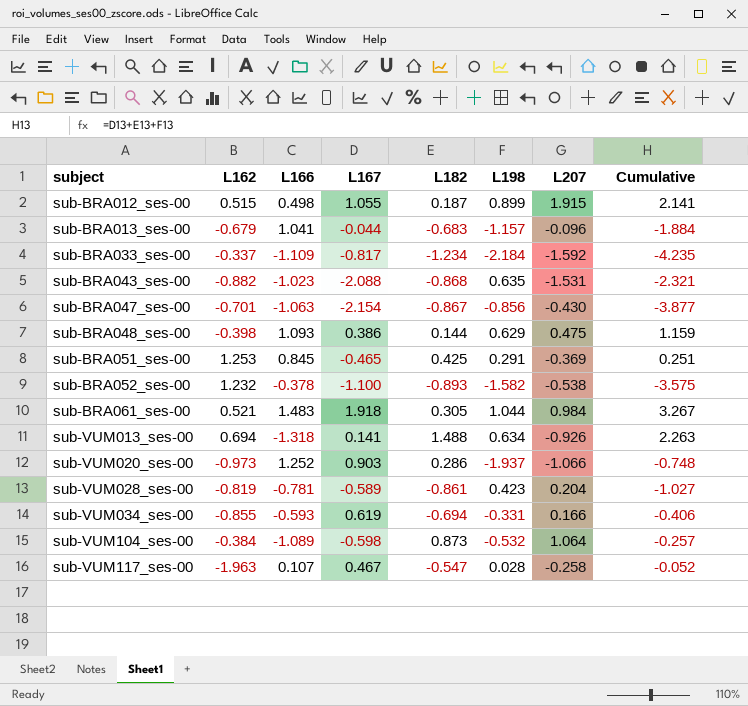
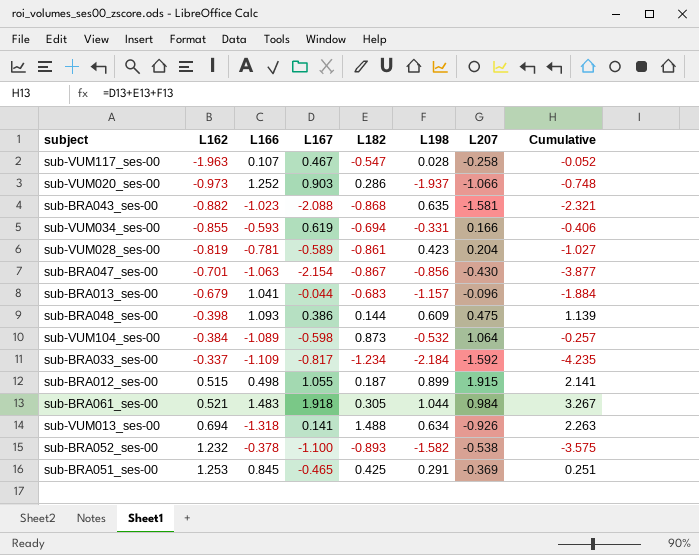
row order: subject ascending -> L162 ascending
sub-BRA043_ses-00 | L207: -1.531 -> -1.581
sub-BRA048_ses-00 | L198: 0.629 -> 0.609
sub-BRA048_ses-00 | Cumulative: 1.159 -> 1.139

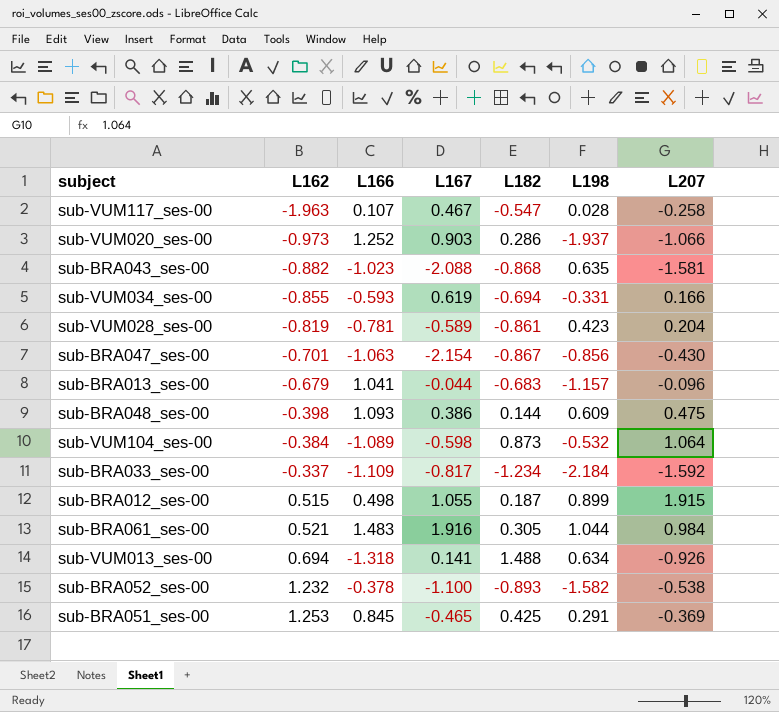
column Cumulative | formula: [L167] + [L182] + [L198] -> none
sub-BRA061_ses-00 | L167: 1.918 -> 1.916

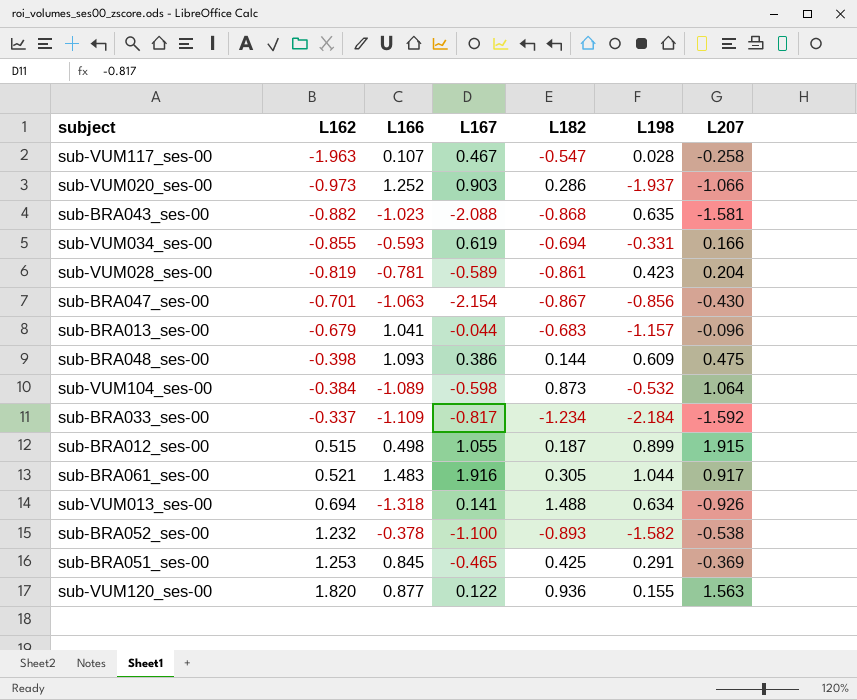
sub-BRA061_ses-00 | L207: 0.984 -> 0.917
row sub-VUM120_ses-00: none -> 1.820 | 0.877 | 0.122 | 0.936 | 0.155 | 1.563

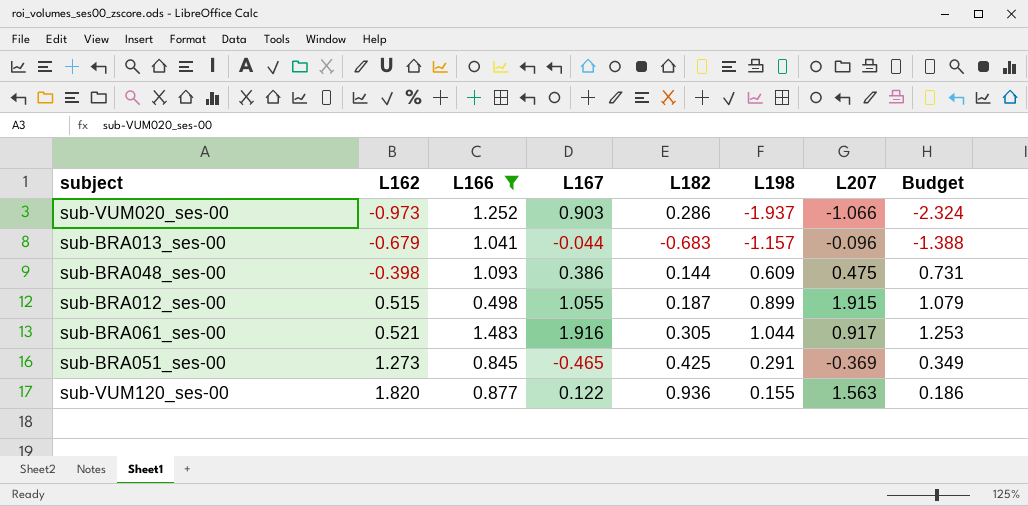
filter: none -> L166 >= 0.498
column Budget | formula: none -> [L198] * 1.2
sub-BRA051_ses-00 | L162: 1.253 -> 1.273

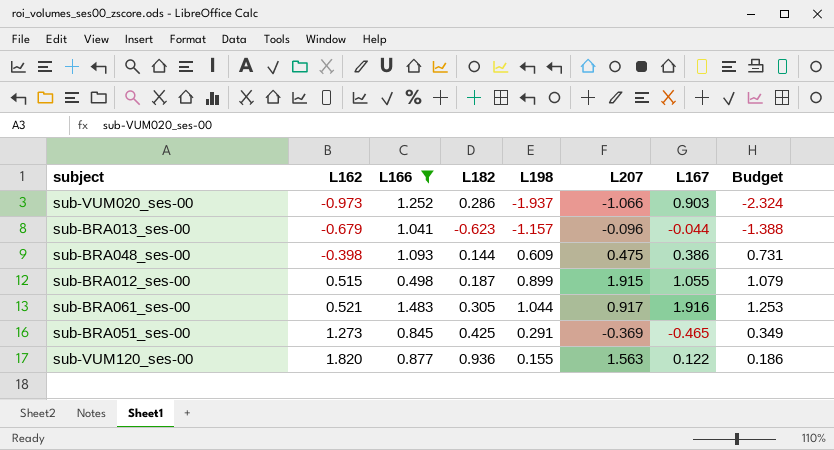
column L167 | position: 4 -> 7
sub-BRA013_ses-00 | L182: -0.683 -> -0.623

